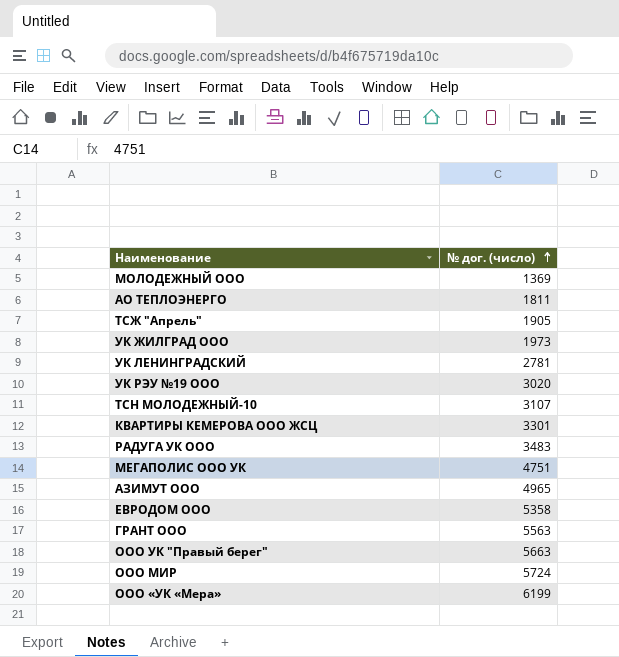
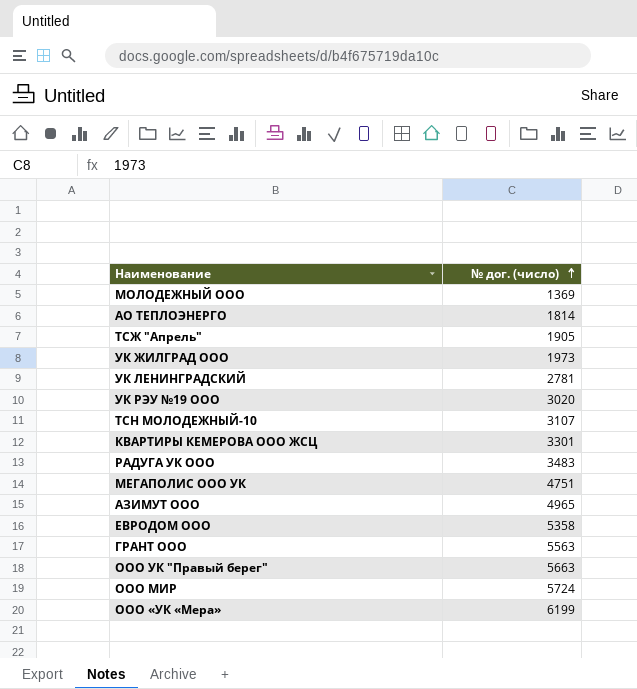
АО ТЕПЛОЭНЕРГО | № дог. (число): 1811 -> 1814

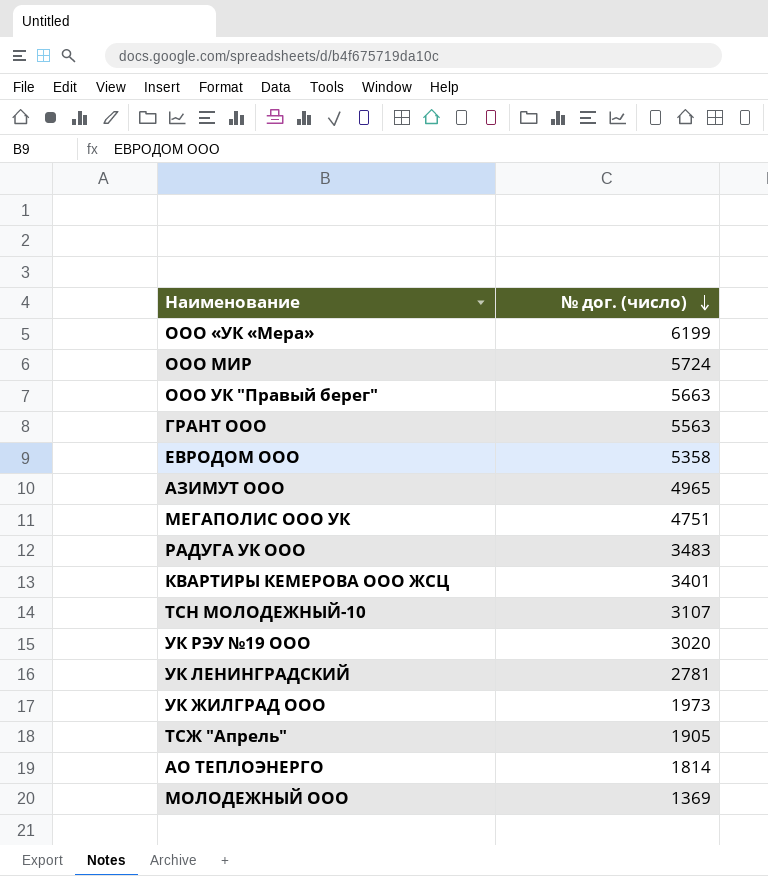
row order: № дог. (число) ascending -> № дог. (число) descending
КВАРТИРЫ КЕМЕРОВА ООО ЖСЦ | № дог. (число): 3301 -> 3401

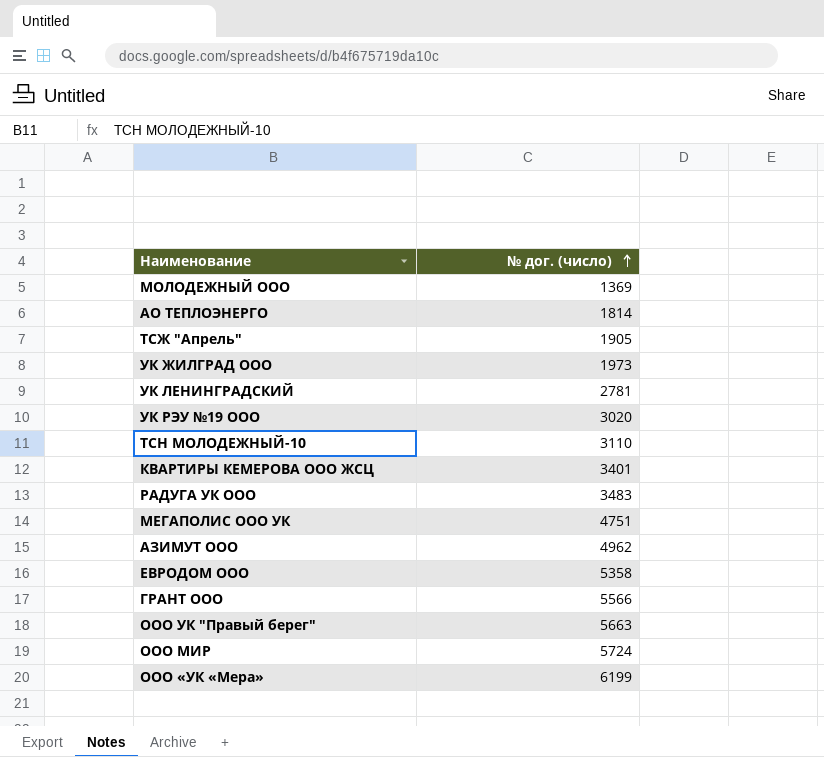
row order: № дог. (число) descending -> № дог. (число) ascending
ТСН МОЛОДЕЖНЫЙ-10 | № дог. (число): 3107 -> 3110
АЗИМУТ ООО | № дог. (число): 4965 -> 4962
ГРАНТ ООО | № дог. (число): 5563 -> 5566

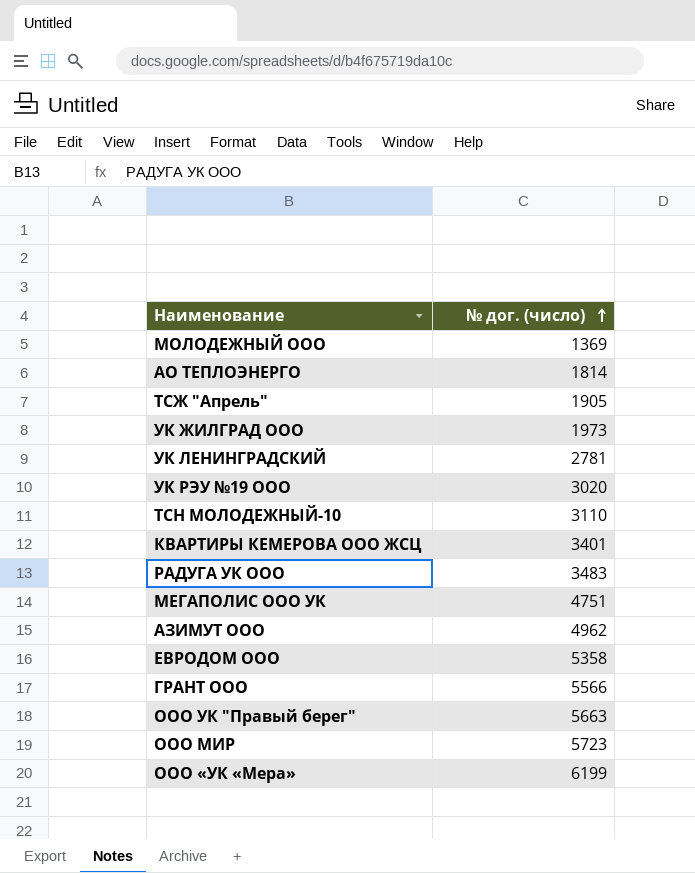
ООО МИР | № дог. (число): 5724 -> 5723

